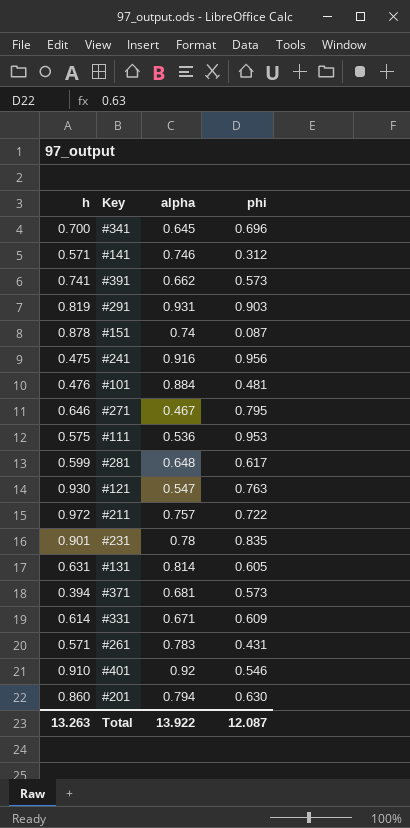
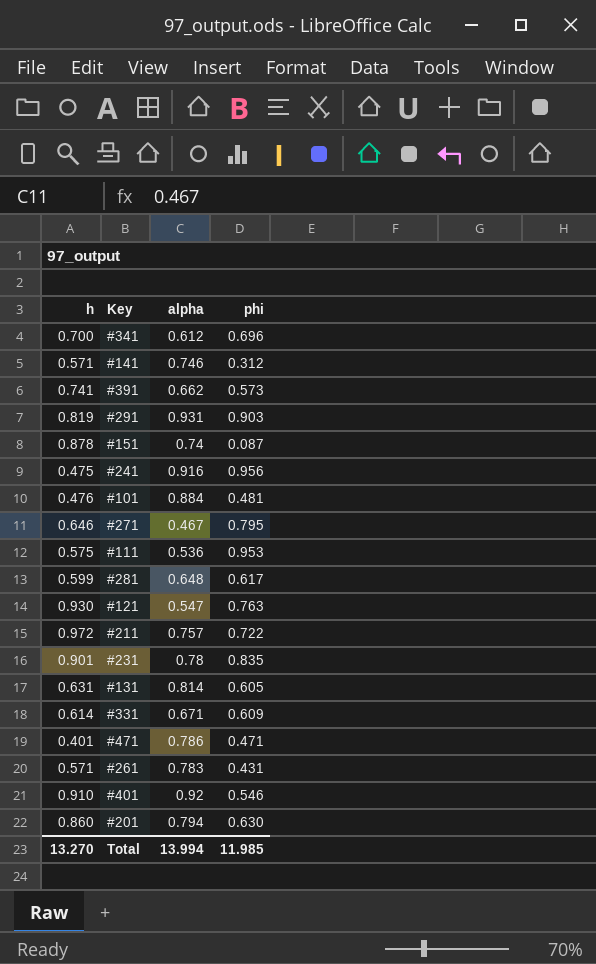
row #371: 0.394 | 0.681 | 0.573 -> none
#341 | alpha: 0.645 -> 0.612
row #471: none -> 0.401 | 0.786 | 0.471
Total | h: 13.263 -> 13.270
Total | alpha: 13.922 -> 13.994
Total | phi: 12.087 -> 11.985

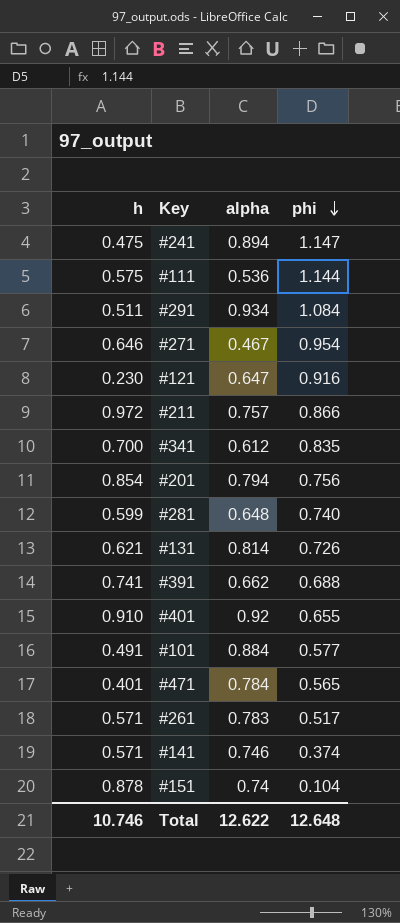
row order: none -> phi descending
row #231: 0.901 | 0.78 | 0.835 -> none
row #331: 0.614 | 0.671 | 0.609 -> none
#241 | alpha: 0.916 -> 0.894
#241 | phi: 0.956 -> 1.147
#111 | phi: 0.953 -> 1.144
#291 | h: 0.819 -> 0.511
#291 | alpha: 0.931 -> 0.934
#291 | phi: 0.903 -> 1.084
#271 | phi: 0.795 -> 0.954
#121 | h: 0.930 -> 0.230
#121 | alpha: 0.547 -> 0.647
#121 | phi: 0.763 -> 0.916
#211 | phi: 0.722 -> 0.866
#341 | phi: 0.696 -> 0.835
#201 | h: 0.860 -> 0.854
#201 | phi: 0.630 -> 0.756
#281 | phi: 0.617 -> 0.740
#131 | h: 0.631 -> 0.621
#131 | phi: 0.605 -> 0.726
#391 | phi: 0.573 -> 0.688
#401 | phi: 0.546 -> 0.655
#101 | h: 0.476 -> 0.491
#101 | phi: 0.481 -> 0.577
#471 | alpha: 0.786 -> 0.784
#471 | phi: 0.471 -> 0.565
#261 | phi: 0.431 -> 0.517
#141 | phi: 0.312 -> 0.374
#151 | phi: 0.087 -> 0.104
Total | h: 13.270 -> 10.746
Total | alpha: 13.994 -> 12.622
Total | phi: 11.985 -> 12.648

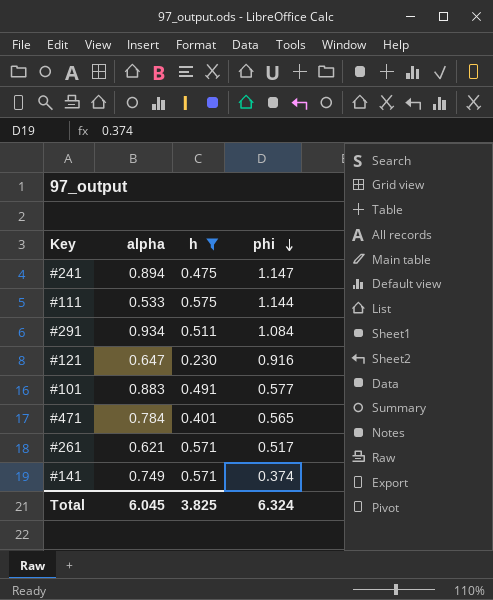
filter: none -> h <= 0.575
column h | position: 1 -> 3
#111 | alpha: 0.536 -> 0.533
#101 | alpha: 0.884 -> 0.883
#261 | alpha: 0.783 -> 0.621
#141 | alpha: 0.746 -> 0.749
Total | alpha: 12.622 -> 6.045
Total | h: 10.746 -> 3.825
Total | phi: 12.648 -> 6.324

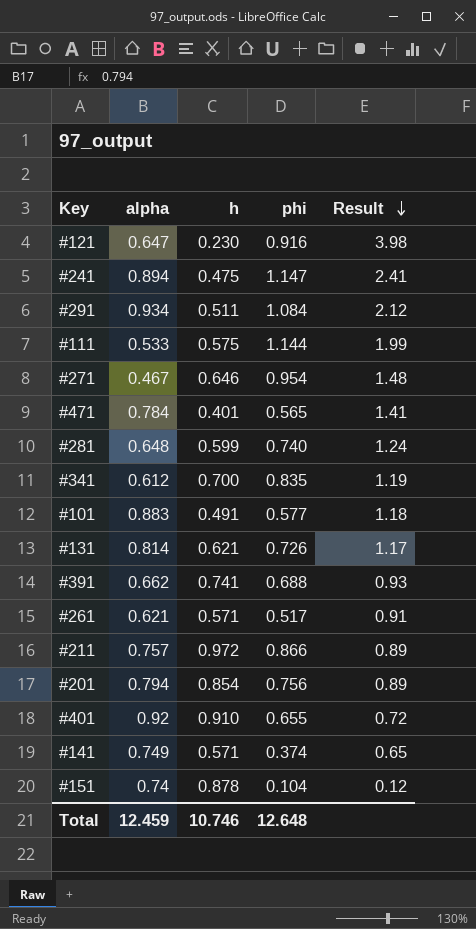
filter: h <= 0.575 -> none
row order: phi descending -> Result descending
column Result | formula: none -> [phi] / [h]
Total | alpha: 6.045 -> 12.459
Total | h: 3.825 -> 10.746
Total | phi: 6.324 -> 12.648

